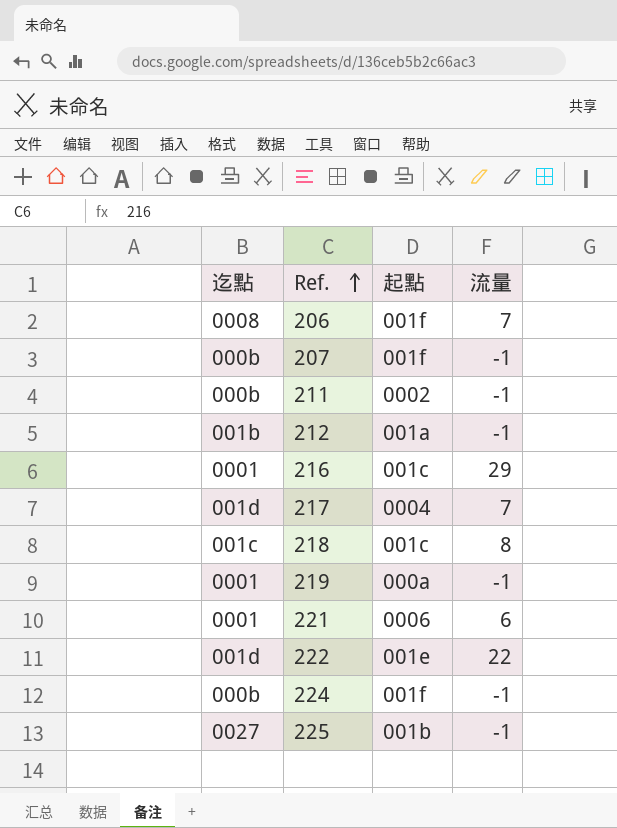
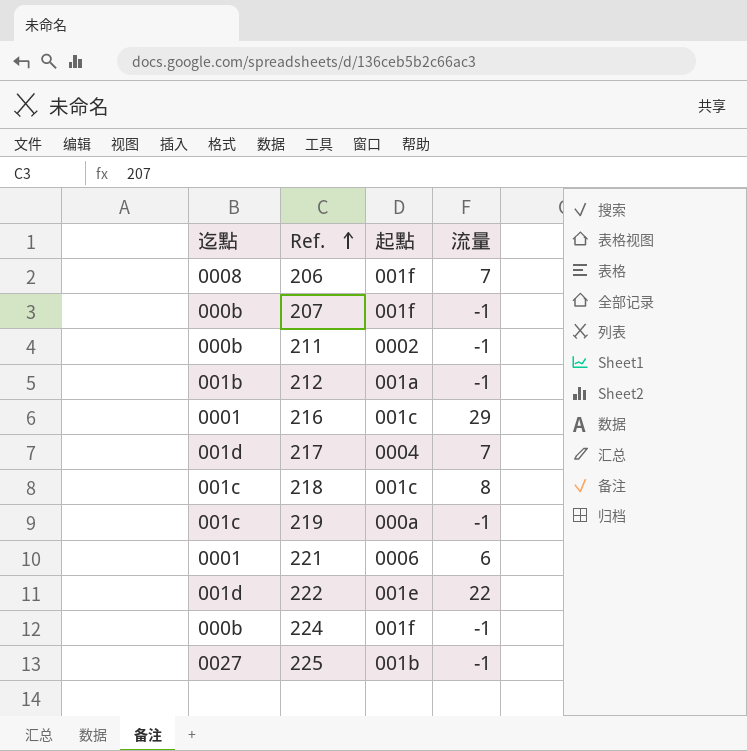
219 | 迄點: 0001 -> 001c

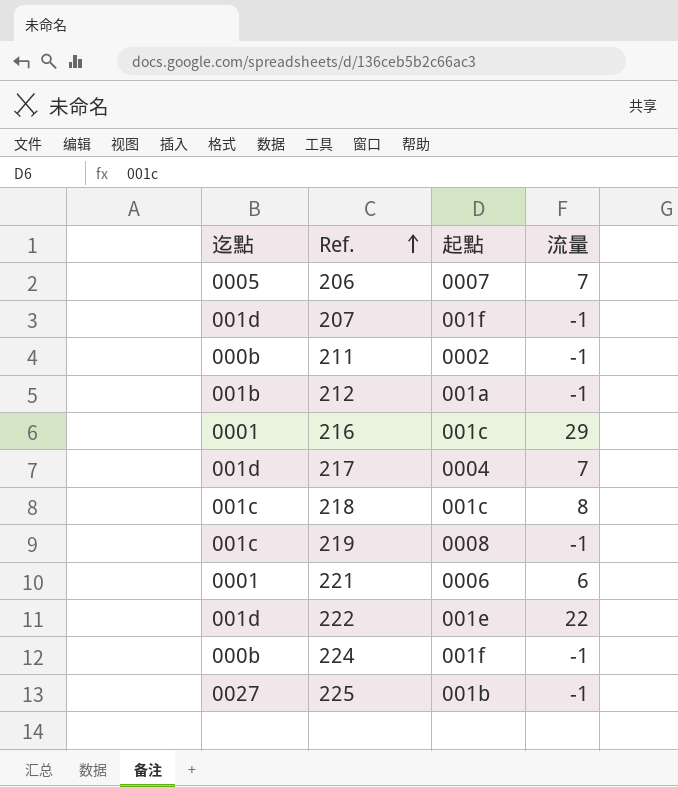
206 | 迄點: 0008 -> 0005
206 | 起點: 001f -> 0007
207 | 迄點: 000b -> 001d
219 | 起點: 000a -> 0008

